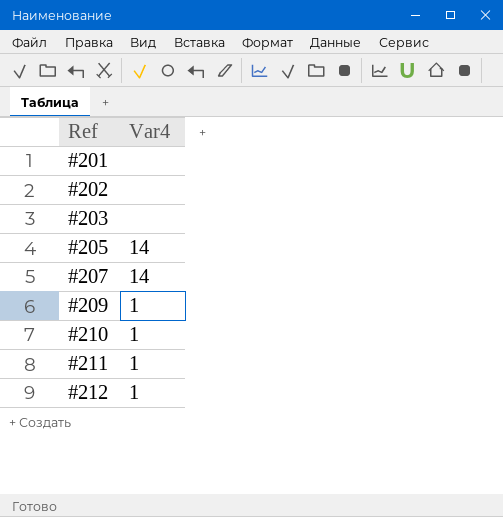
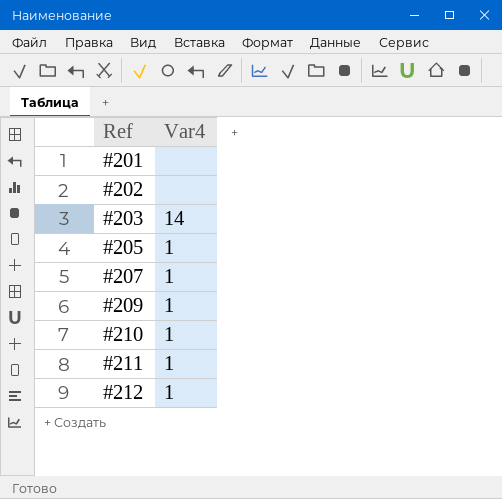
#203 | Var4: none -> 14
#205 | Var4: 14 -> 1
#207 | Var4: 14 -> 1

